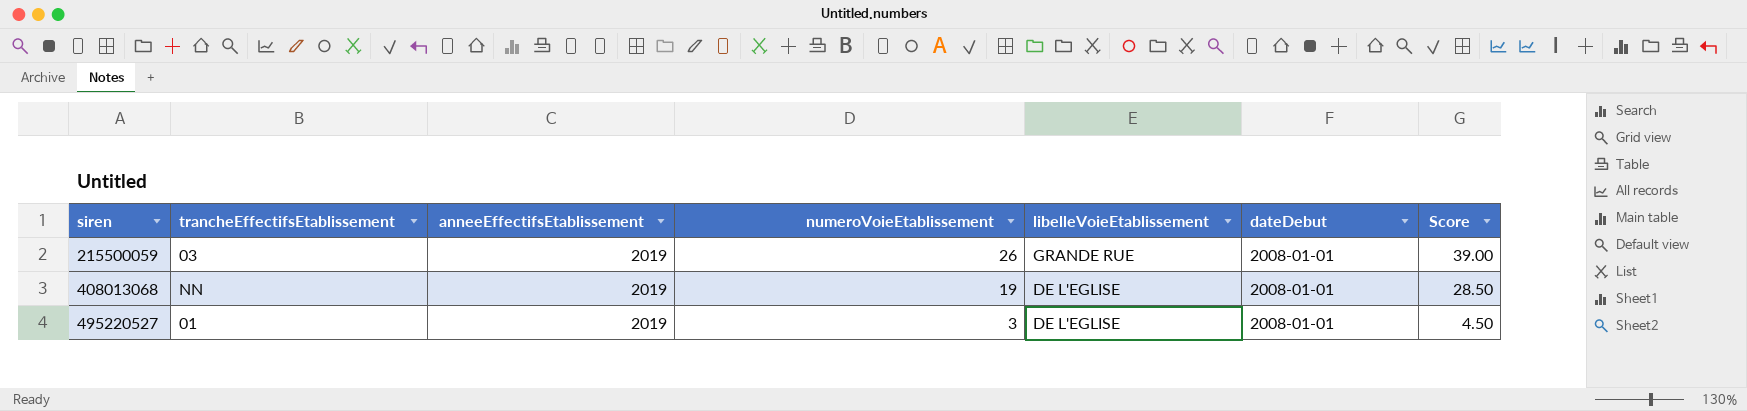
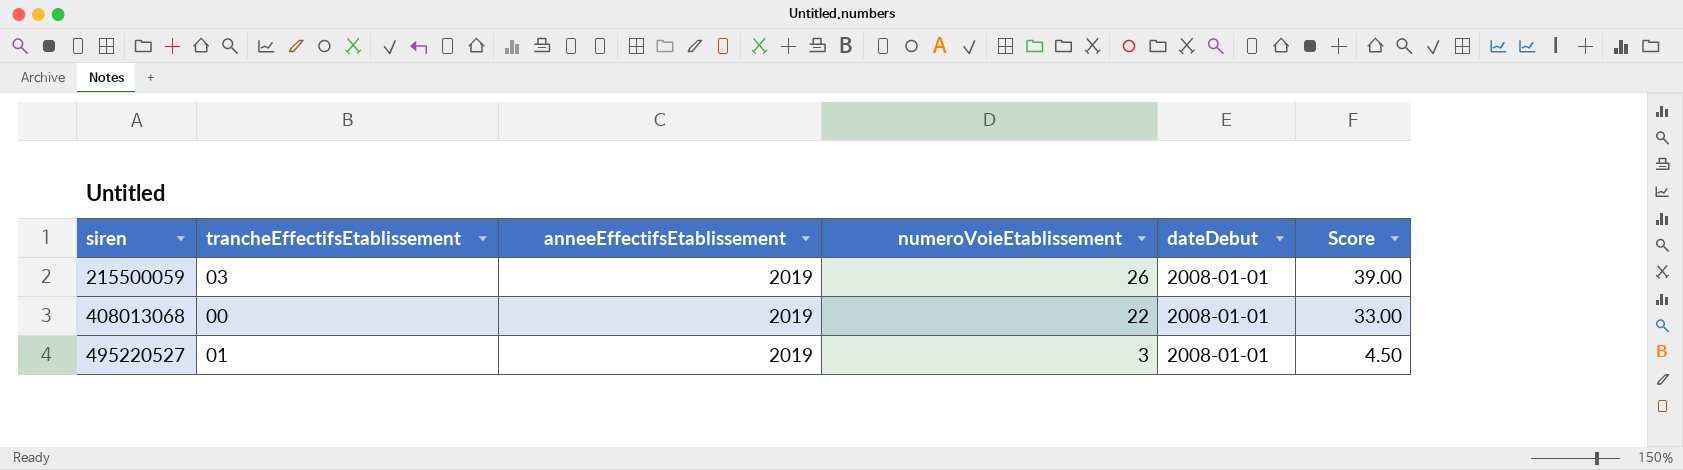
column libelleVoieEtablissement | position: 5 -> none
408013068 | trancheEffectifsEtablissement: NN -> 00
408013068 | numeroVoieEtablissement: 19 -> 22
408013068 | Score: 28.50 -> 33.00

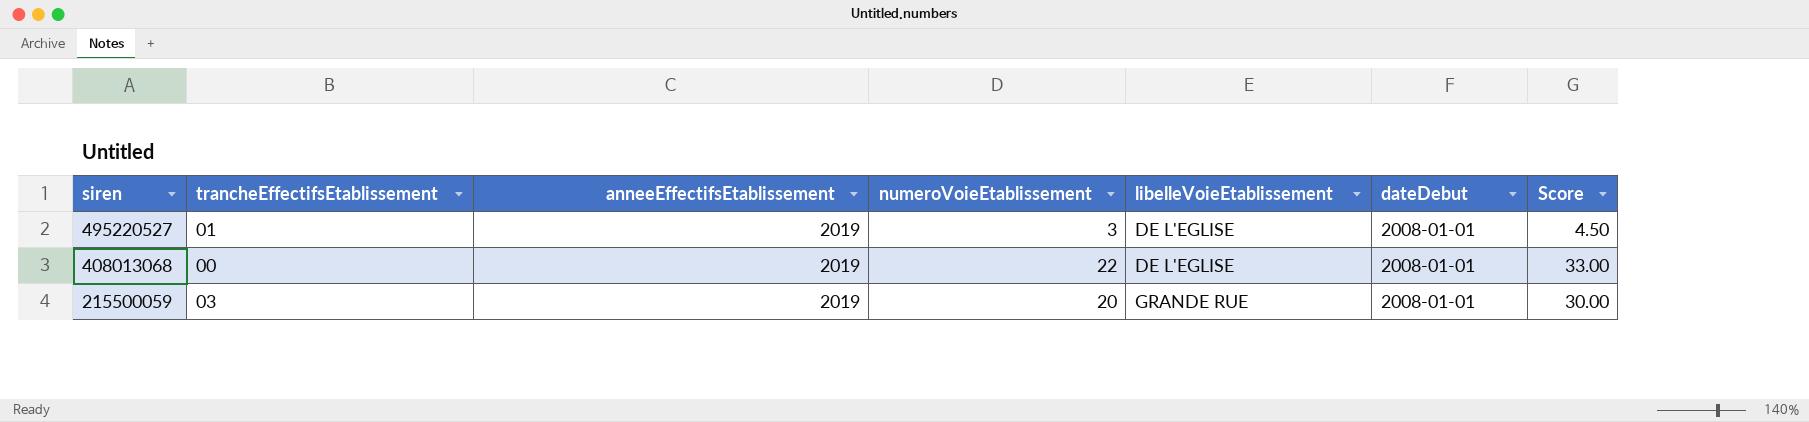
row order: siren ascending -> siren descending
column libelleVoieEtablissement | position: none -> 5
215500059 | numeroVoieEtablissement: 26 -> 20
215500059 | Score: 39.00 -> 30.00

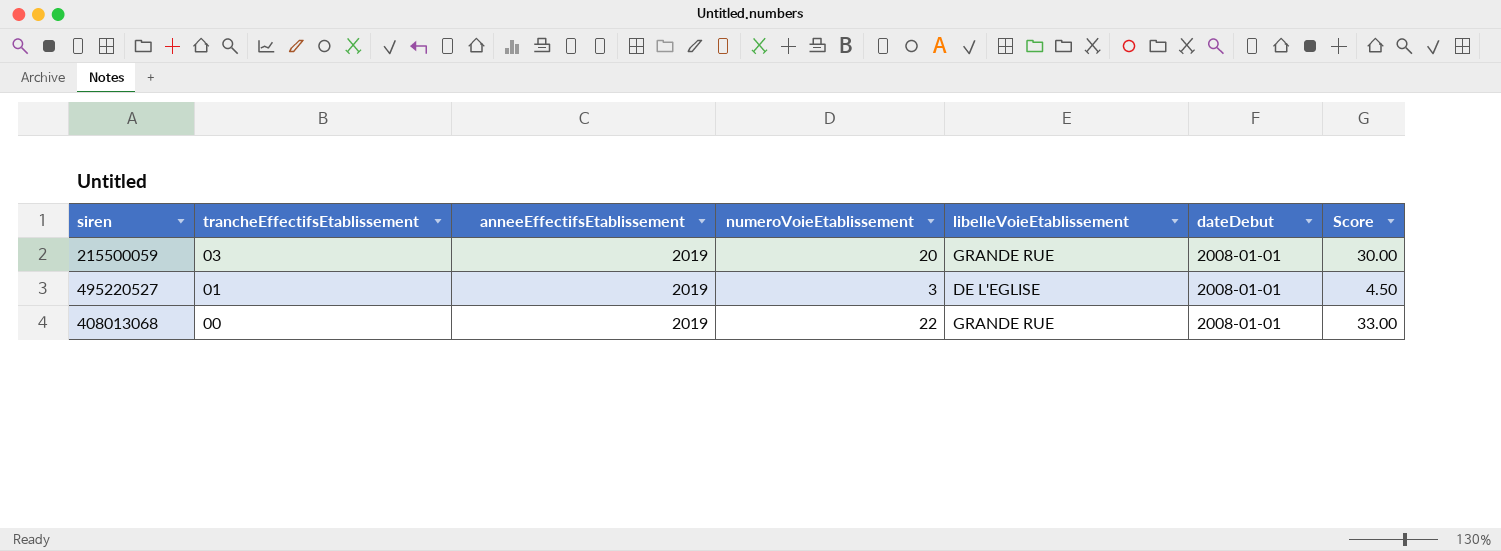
row order: siren descending -> trancheEffectifsEtablissement descending
408013068 | libelleVoieEtablissement: DE L'EGLISE -> GRANDE RUE

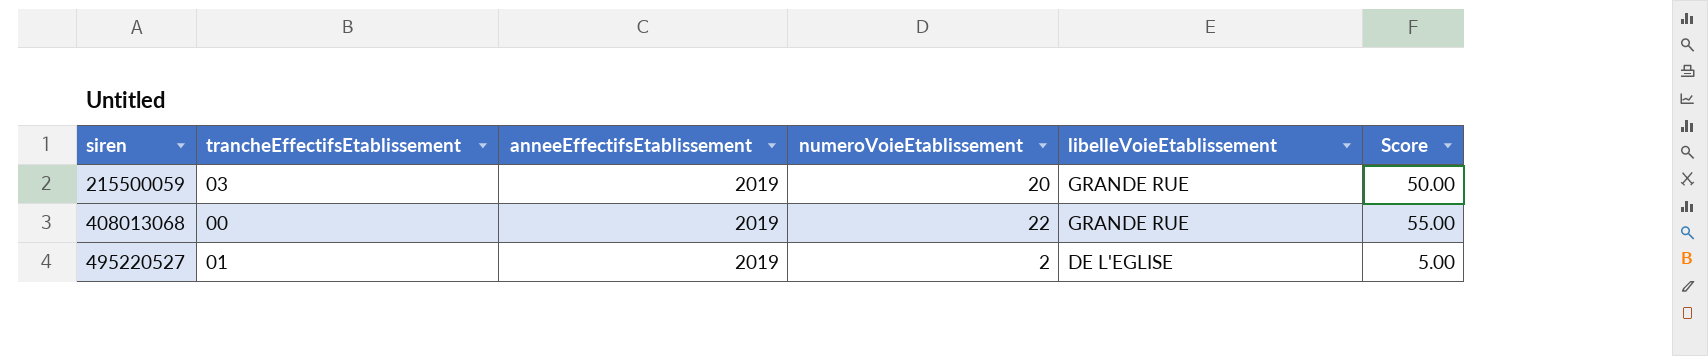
row order: trancheEffectifsEtablissement descending -> siren ascending
column dateDebut | position: 6 -> none
column Score | formula: [numeroVoieEtablissement] * 1.5 -> [numeroVoieEtablissement] * 2.5
495220527 | numeroVoieEtablissement: 3 -> 2

